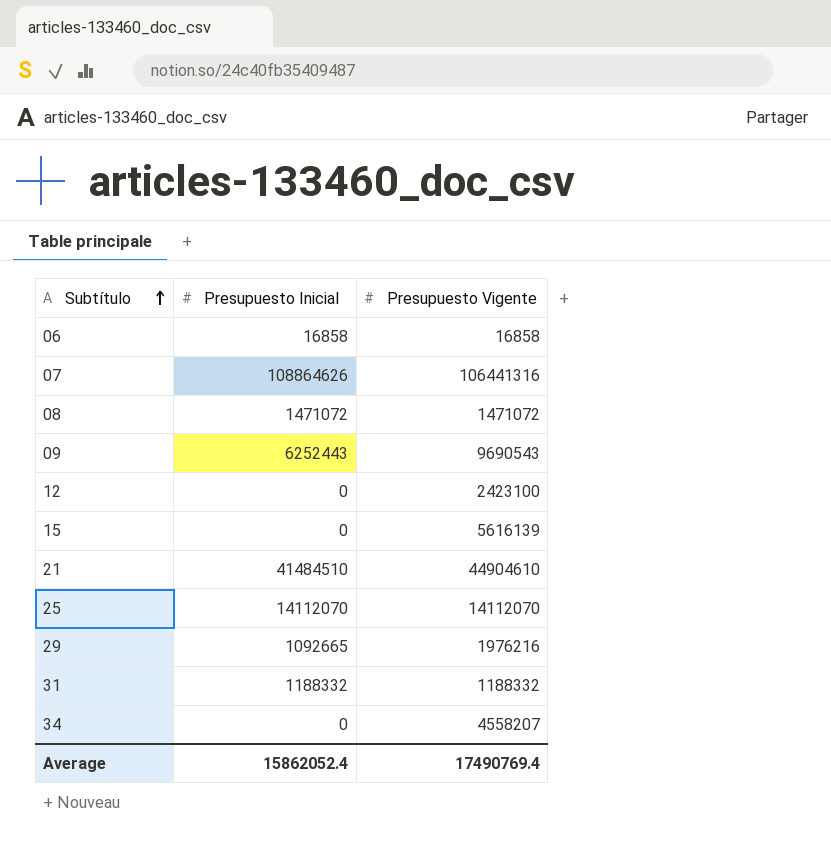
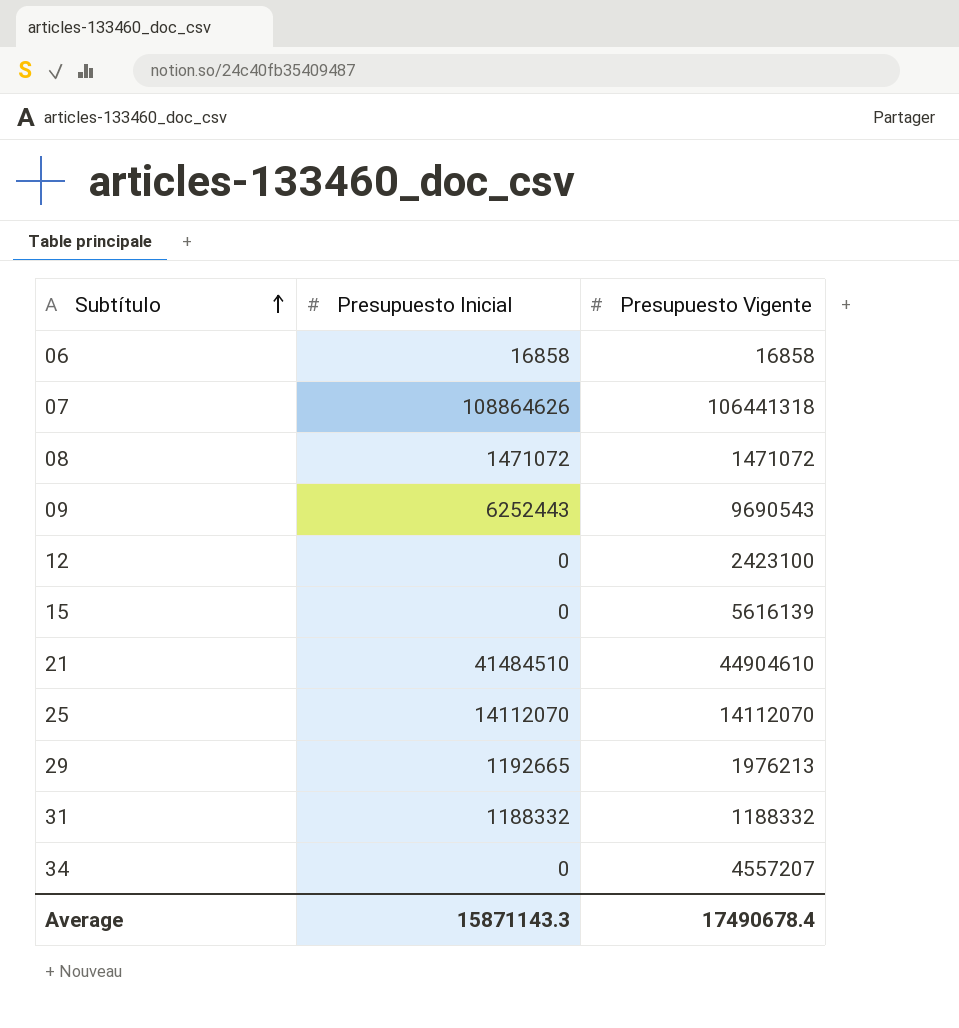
07 | Presupuesto Vigente: 106441316 -> 106441318
29 | Presupuesto Inicial: 1092665 -> 1192665
29 | Presupuesto Vigente: 1976216 -> 1976213
34 | Presupuesto Vigente: 4558207 -> 4557207
Average | Presupuesto Inicial: 15862052.4 -> 15871143.3
Average | Presupuesto Vigente: 17490769.4 -> 17490678.4

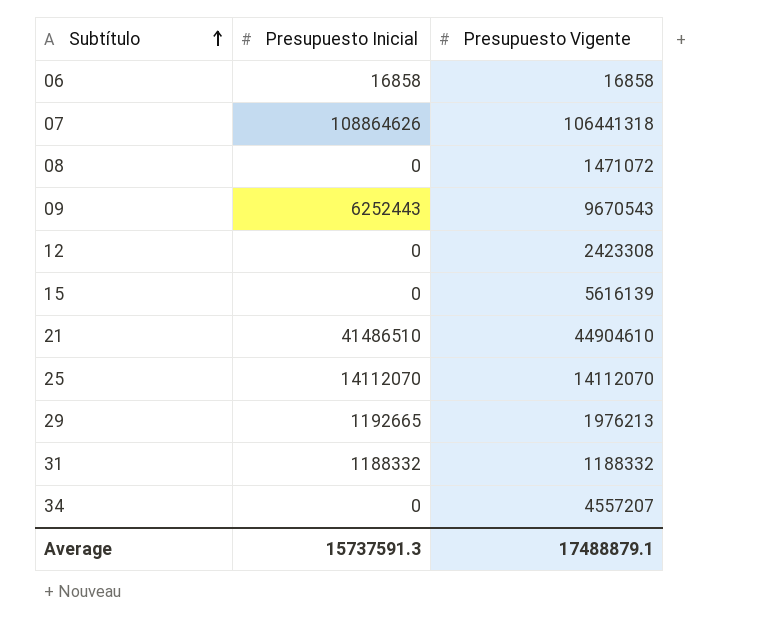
08 | Presupuesto Inicial: 1471072 -> 0
09 | Presupuesto Vigente: 9690543 -> 9670543
12 | Presupuesto Vigente: 2423100 -> 2423308
21 | Presupuesto Inicial: 41484510 -> 41486510
Average | Presupuesto Inicial: 15871143.3 -> 15737591.3
Average | Presupuesto Vigente: 17490678.4 -> 17488879.1

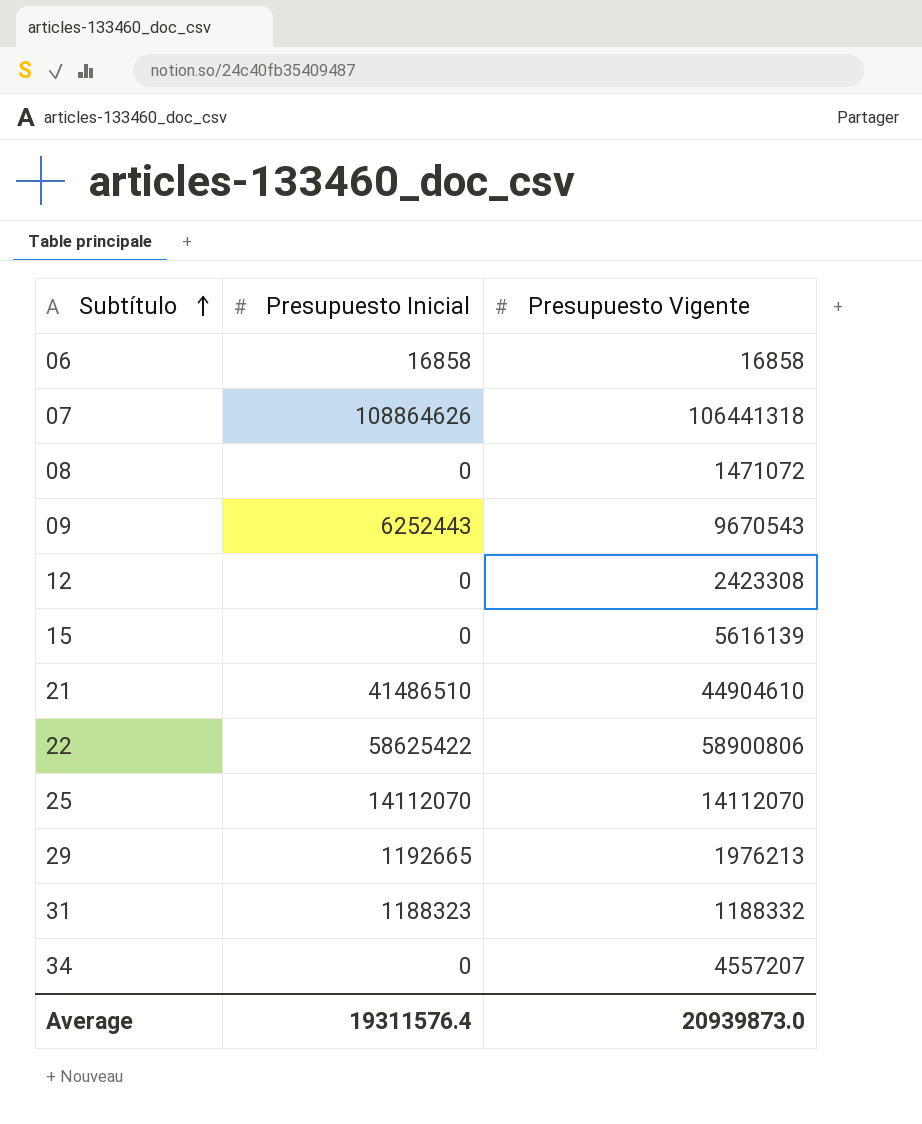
row 22: none -> 58625422 | 58900806
31 | Presupuesto Inicial: 1188332 -> 1188323
Average | Presupuesto Inicial: 15737591.3 -> 19311576.4
Average | Presupuesto Vigente: 17488879.1 -> 20939873.0

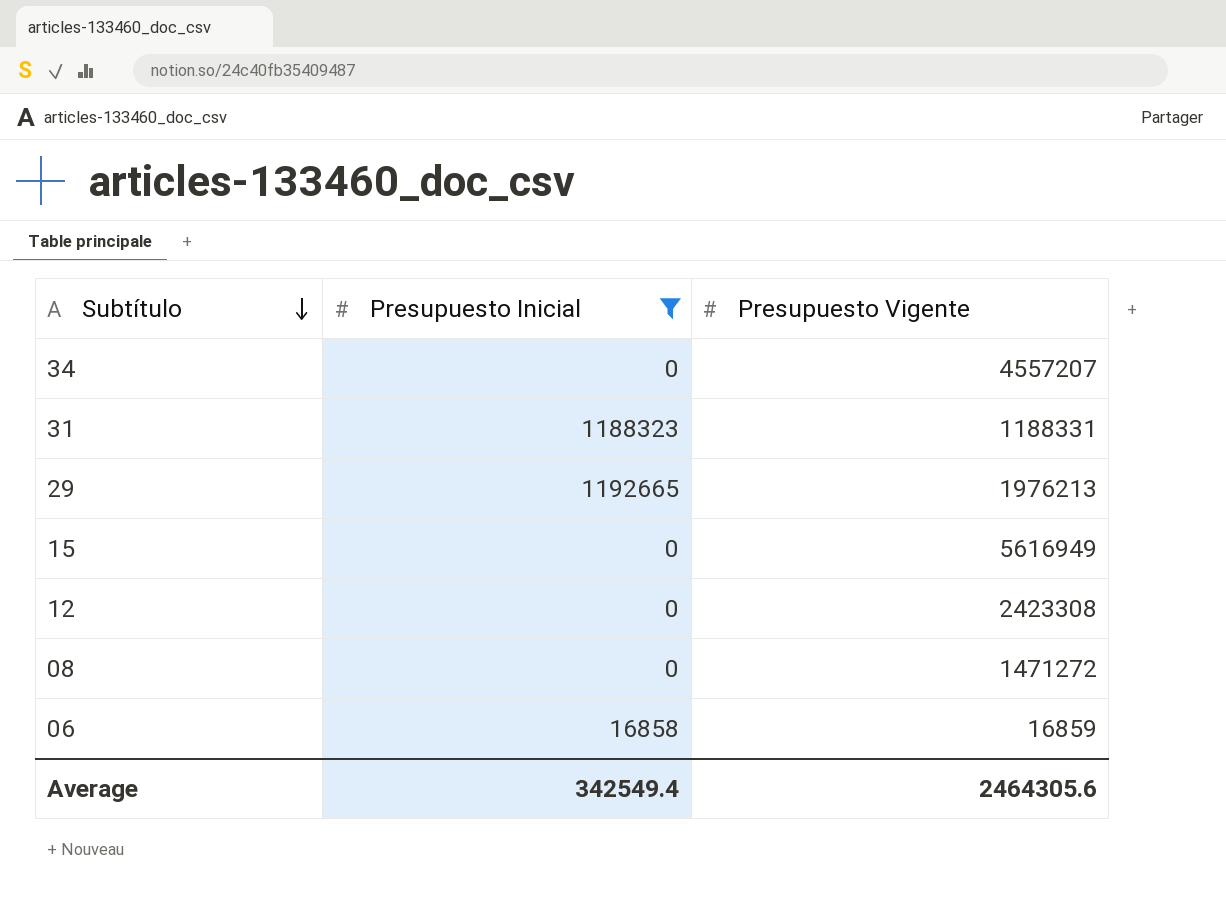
filter: none -> Presupuesto Inicial <= 1192665
row order: Subtítulo ascending -> Subtítulo descending
31 | Presupuesto Vigente: 1188332 -> 1188331
15 | Presupuesto Vigente: 5616139 -> 5616949
08 | Presupuesto Vigente: 1471072 -> 1471272
06 | Presupuesto Vigente: 16858 -> 16859
Average | Presupuesto Inicial: 19311576.4 -> 342549.4
Average | Presupuesto Vigente: 20939873.0 -> 2464305.6

